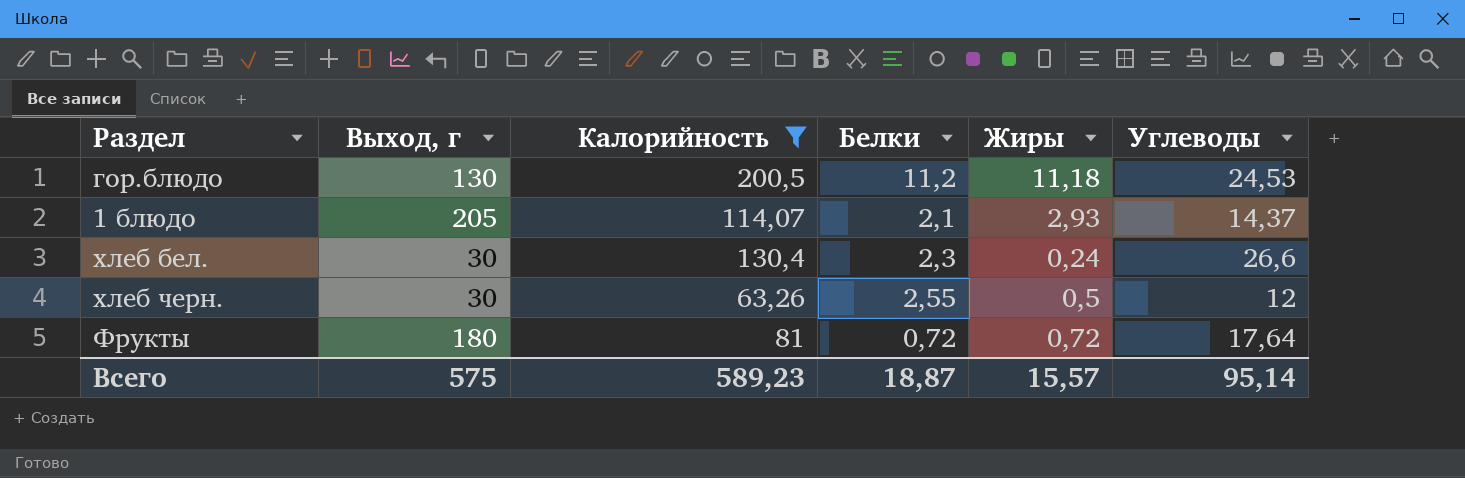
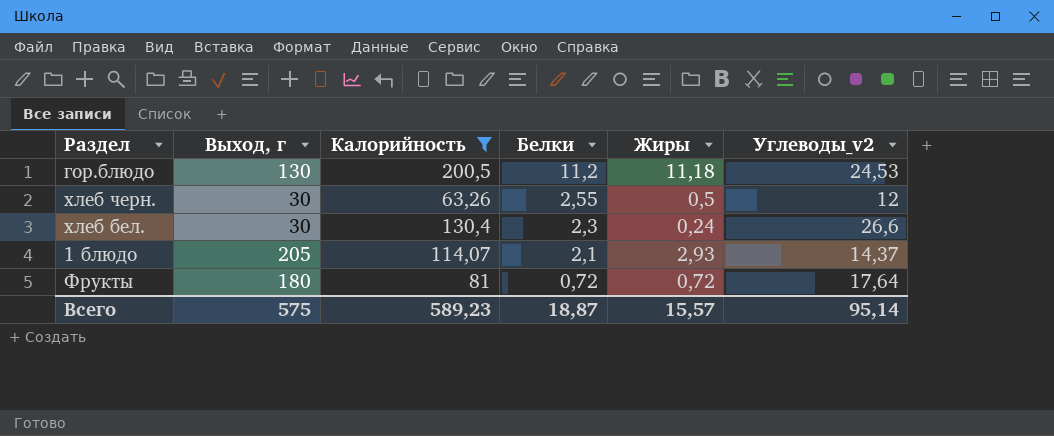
row order: none -> Белки descending
column name: Углеводы -> Углеводы_v2

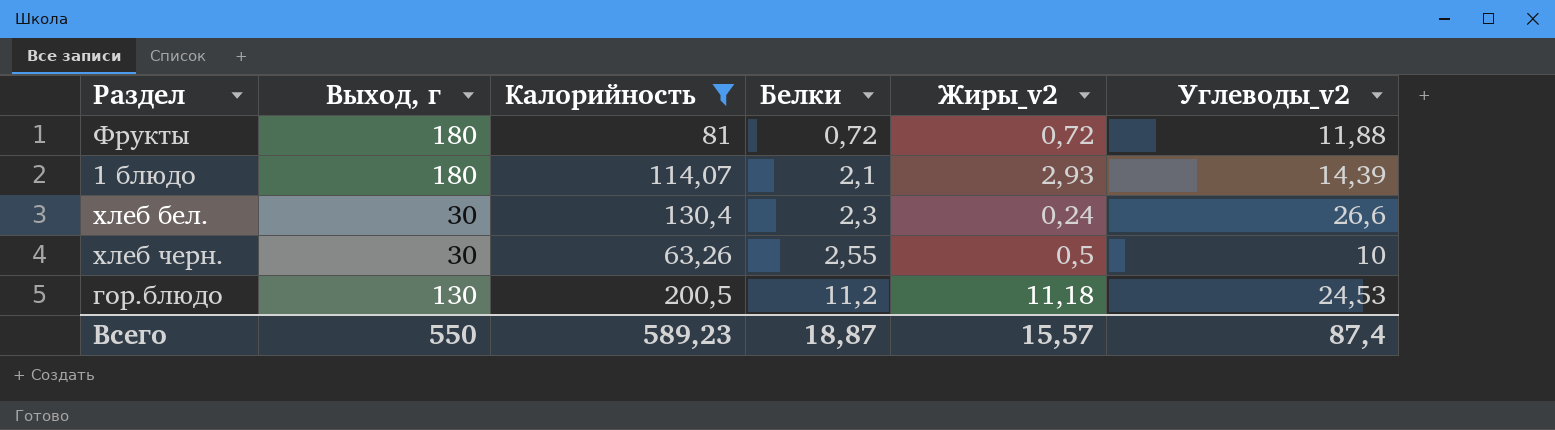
row order: Белки descending -> Белки ascending
column name: Жиры -> Жиры_v2
Фрукты | Углеводы_v2: 17,64 -> 11,88
1 блюдо | Выход, г: 205 -> 180
1 блюдо | Углеводы_v2: 14,37 -> 14,39
хлеб черн. | Углеводы_v2: 12 -> 10
Всего | Выход, г: 575 -> 550
Всего | Углеводы_v2: 95,14 -> 87,4

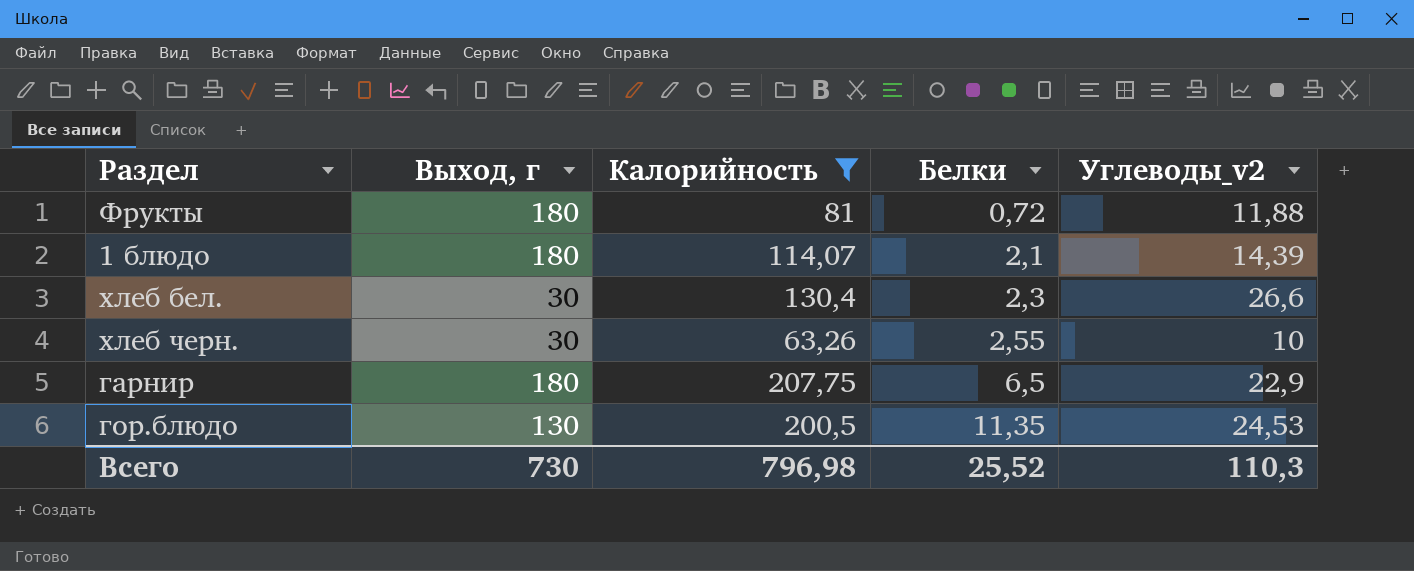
column Жиры_v2 | position: 5 -> none
row гарнир: none -> 180 | 207,75 | 6,5 | 22,9
гор.блюдо | Белки: 11,2 -> 11,35
Всего | Выход, г: 550 -> 730
Всего | Калорийность: 589,23 -> 796,98
Всего | Белки: 18,87 -> 25,52
Всего | Углеводы_v2: 87,4 -> 110,3

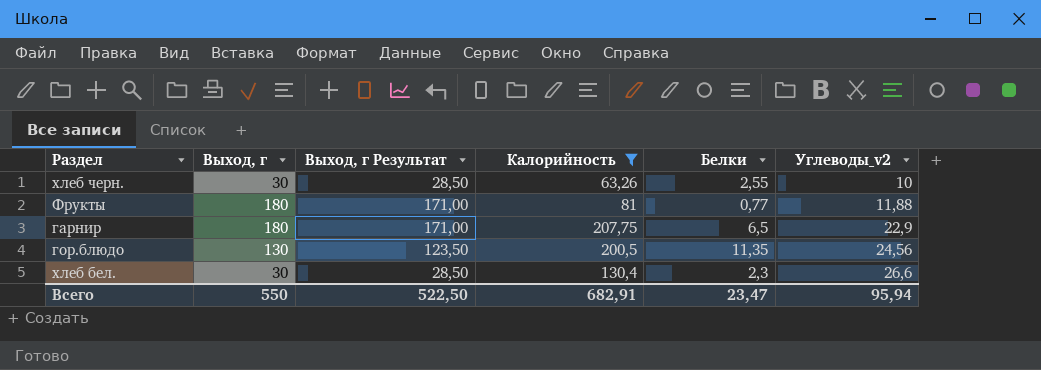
row order: Белки ascending -> Углеводы_v2 ascending
column Выход, г Результат | formula: none -> [Выход, г] * 0,95
row 1 блюдо: 180 | 114,07 | 2,1 | 14,39 -> none
Фрукты | Белки: 0,72 -> 0,77
гор.блюдо | Углеводы_v2: 24,53 -> 24,56
Всего | Выход, г: 730 -> 550
Всего | Калорийность: 796,98 -> 682,91
Всего | Белки: 25,52 -> 23,47
Всего | Углеводы_v2: 110,3 -> 95,94

